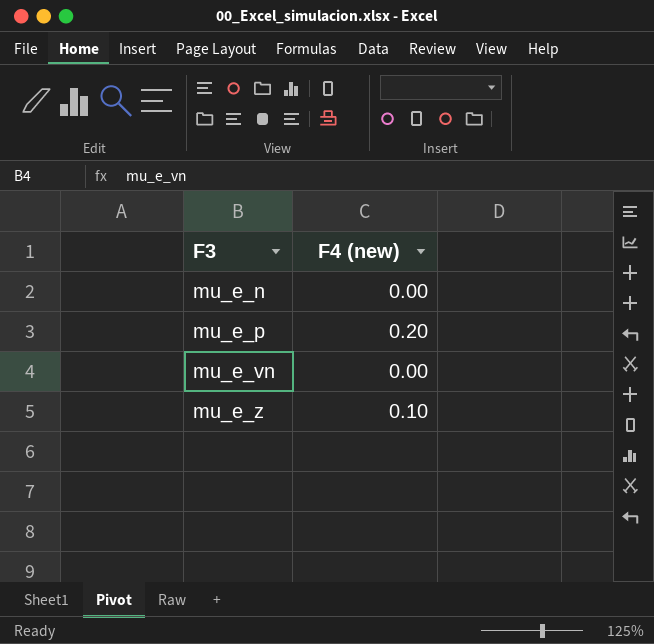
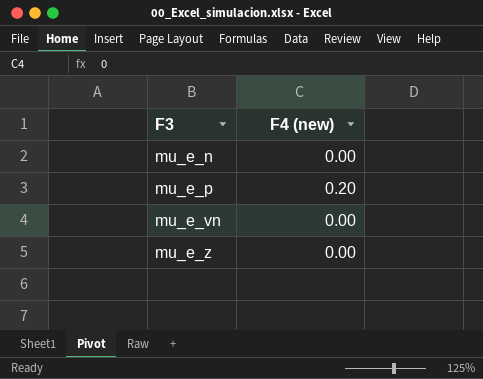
mu_e_z | F4 (new): 0.10 -> 0.00

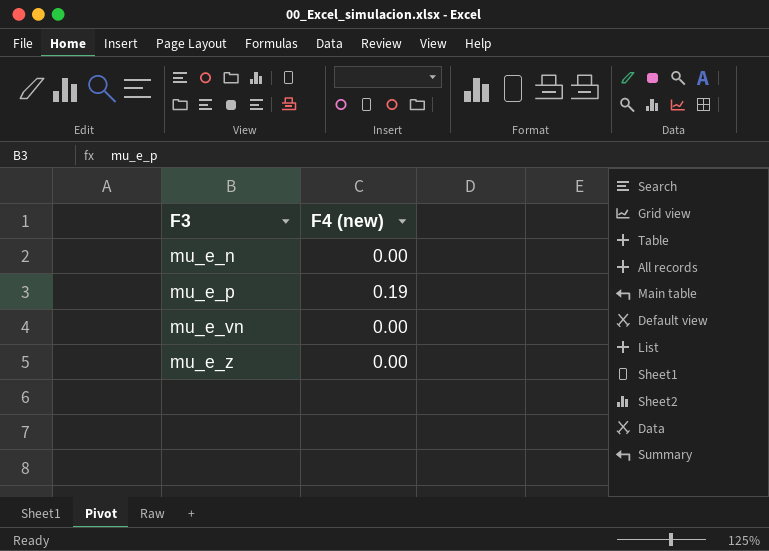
mu_e_p | F4 (new): 0.20 -> 0.19

